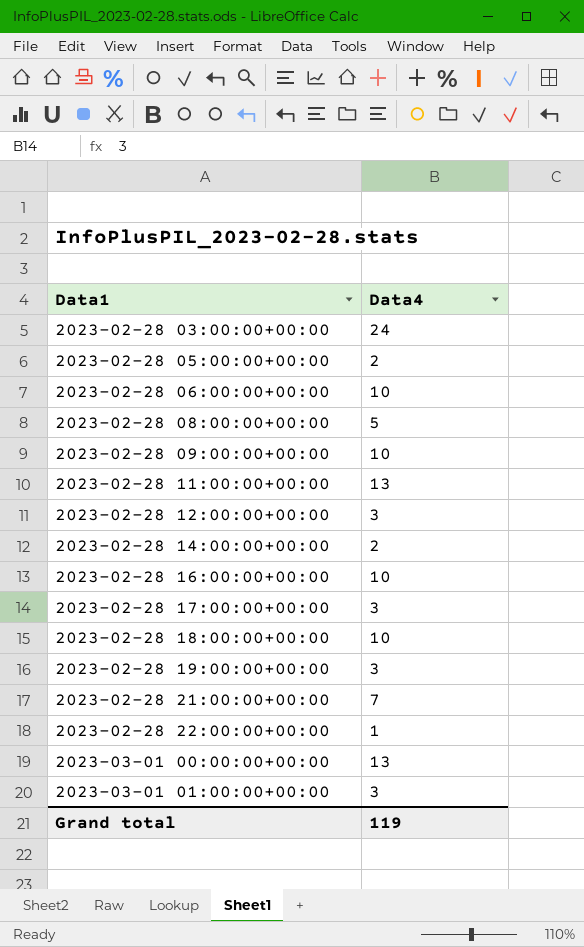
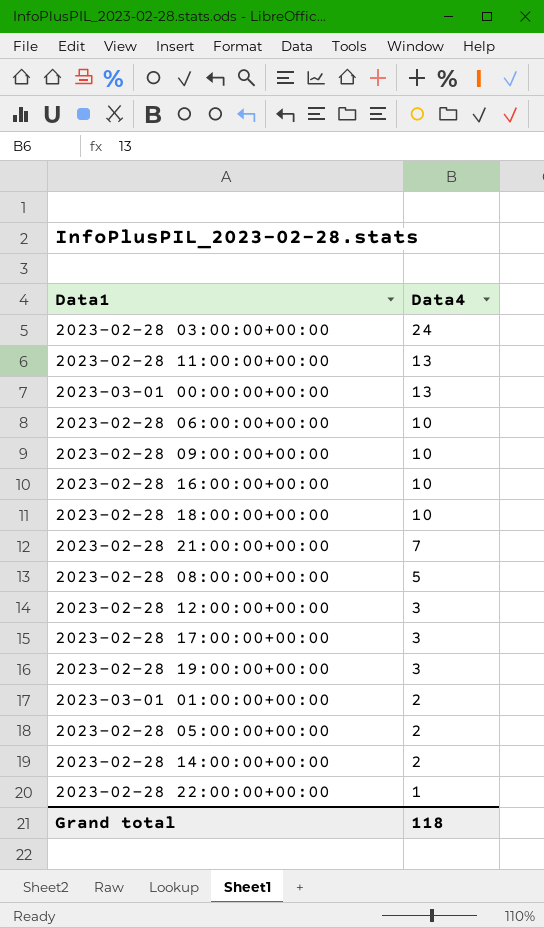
row order: Data1 ascending -> Data4 descending
2023-03-01 01:00:00+00:00 | Data4: 3 -> 2
Grand total | Data4: 119 -> 118

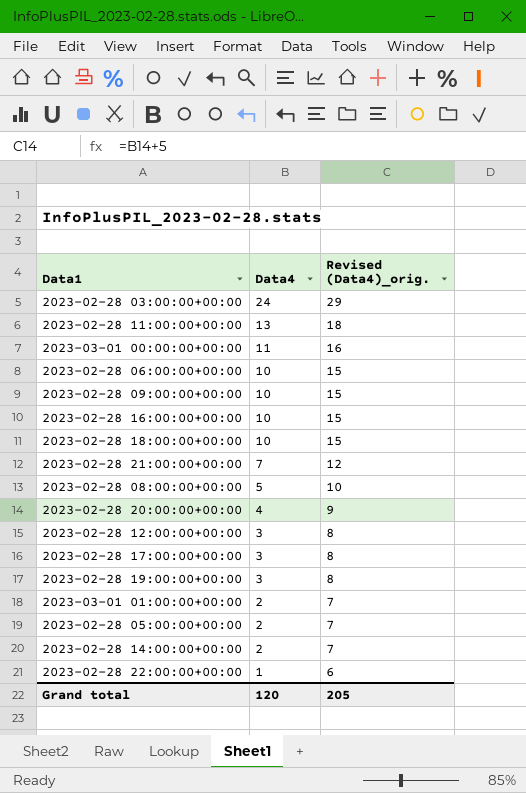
column Revised (Data4)_orig. | formula: none -> [Data4] + 5
2023-03-01 00:00:00+00:00 | Data4: 13 -> 11
row 2023-02-28 20:00:00+00:00: none -> 4 | 9
Grand total | Data4: 118 -> 120

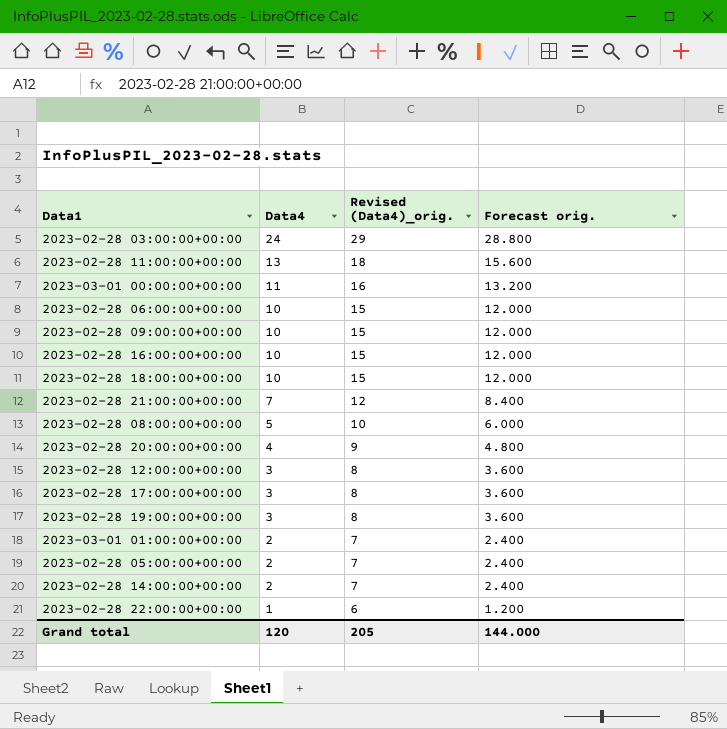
column Forecast orig. | formula: none -> [Data4] * 1.2

